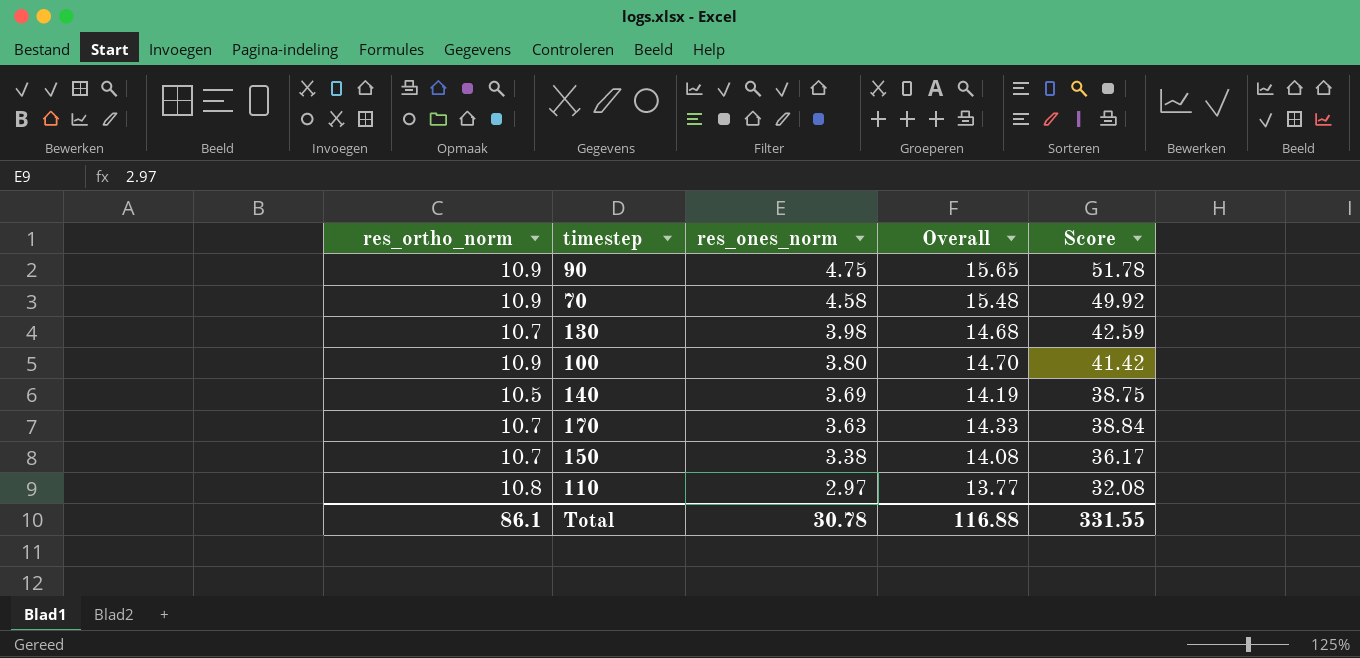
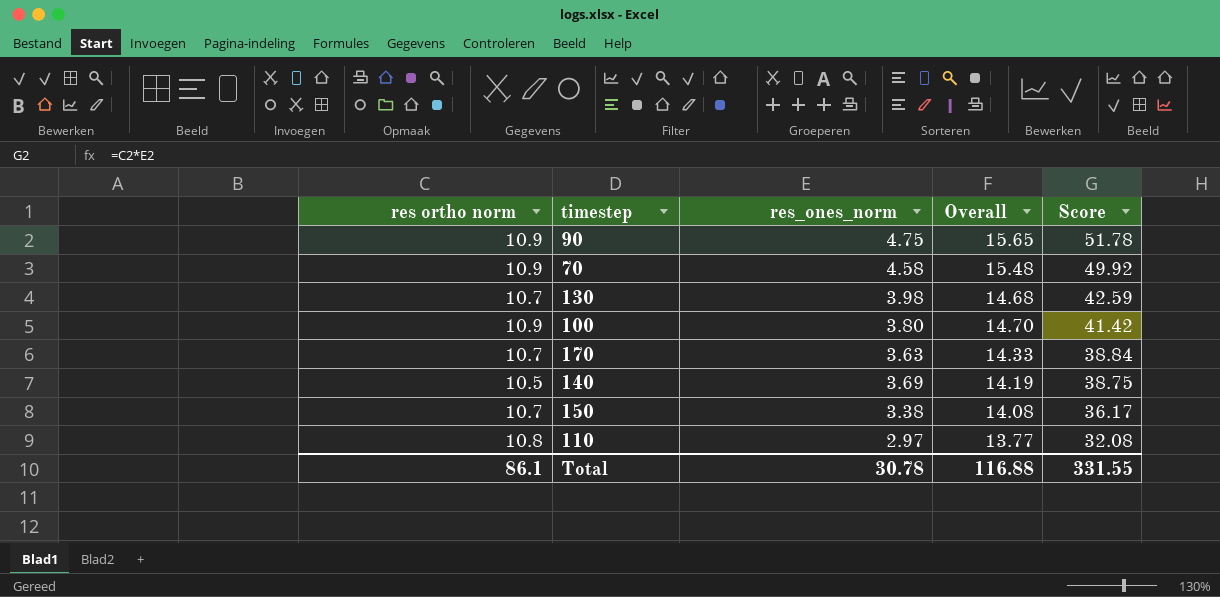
row order: res_ones_norm descending -> Score descending
column name: res_ortho_norm -> res ortho norm

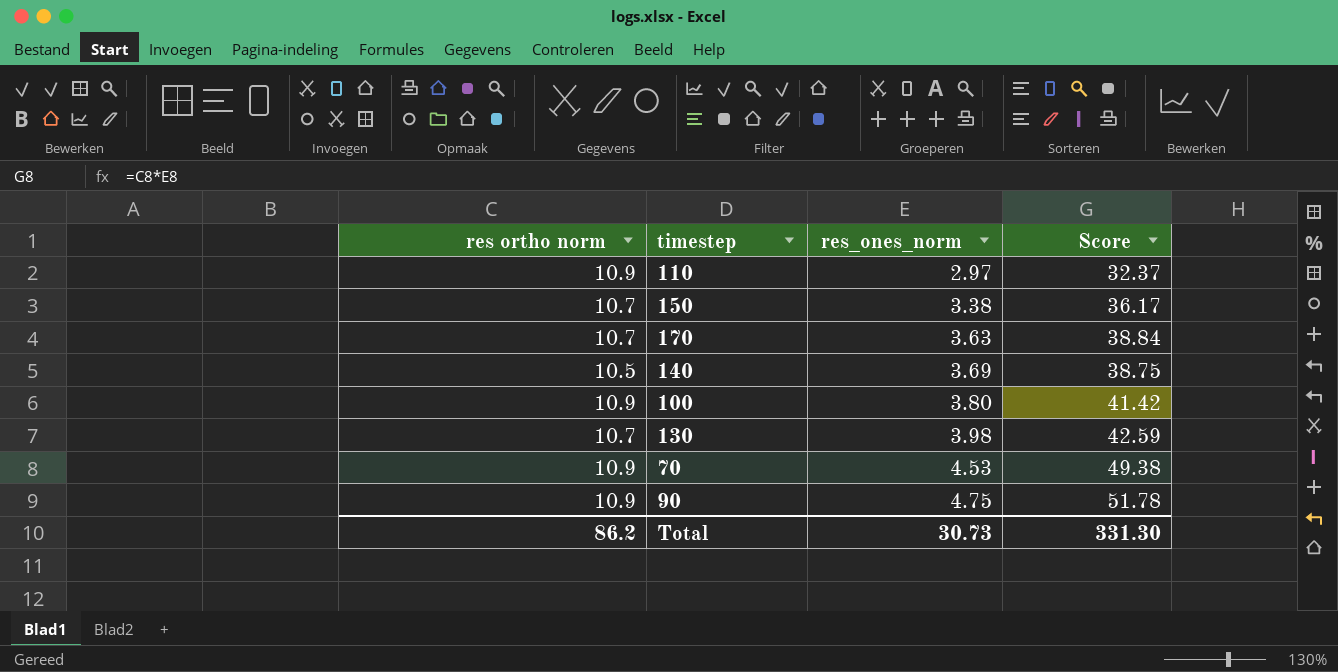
row order: Score descending -> res_ones_norm ascending
column Overall | formula: [res ortho norm] + [res_ones_norm] -> none
110 | res ortho norm: 10.8 -> 10.9
110 | Score: 32.08 -> 32.37
70 | res_ones_norm: 4.58 -> 4.53
70 | Score: 49.92 -> 49.38
Total | res ortho norm: 86.1 -> 86.2
Total | res_ones_norm: 30.78 -> 30.73
Total | Score: 331.55 -> 331.30

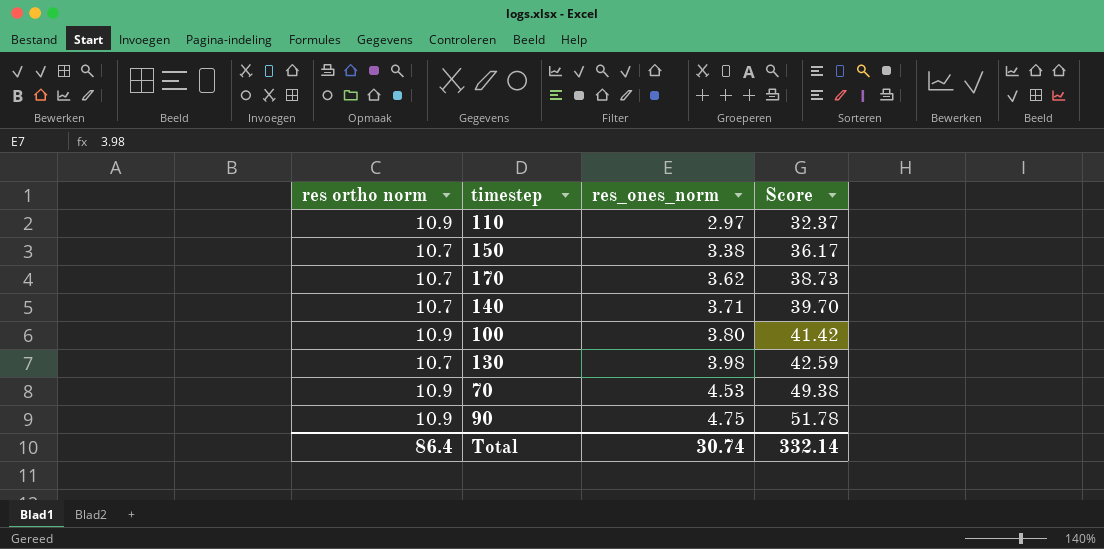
170 | res_ones_norm: 3.63 -> 3.62
170 | Score: 38.84 -> 38.73
140 | res ortho norm: 10.5 -> 10.7
140 | res_ones_norm: 3.69 -> 3.71
140 | Score: 38.75 -> 39.70
Total | res ortho norm: 86.2 -> 86.4
Total | res_ones_norm: 30.73 -> 30.74
Total | Score: 331.30 -> 332.14

